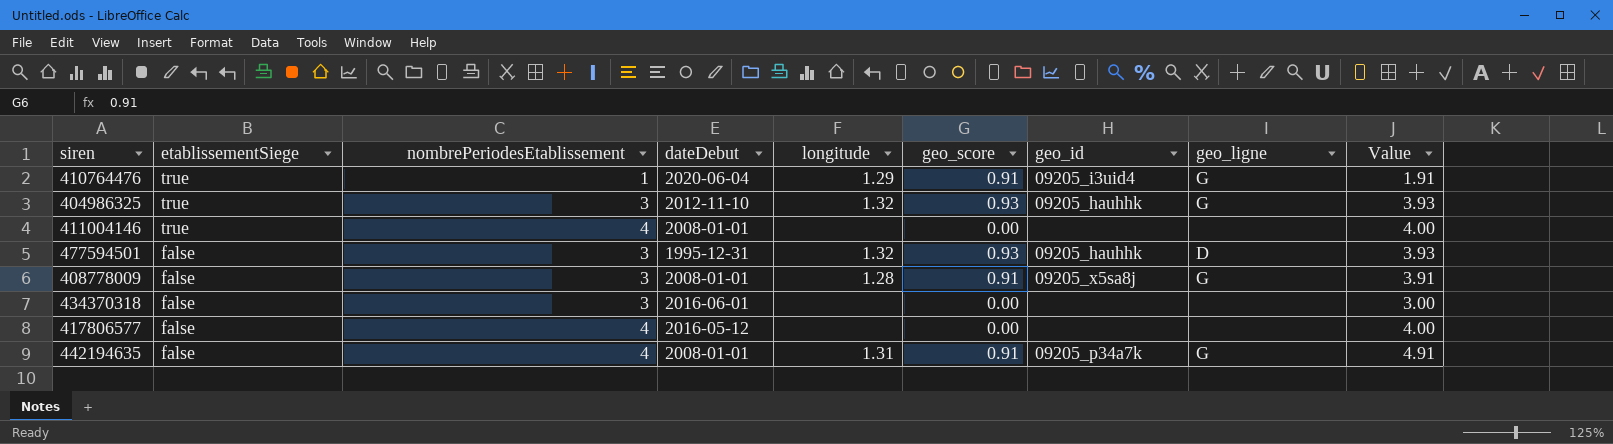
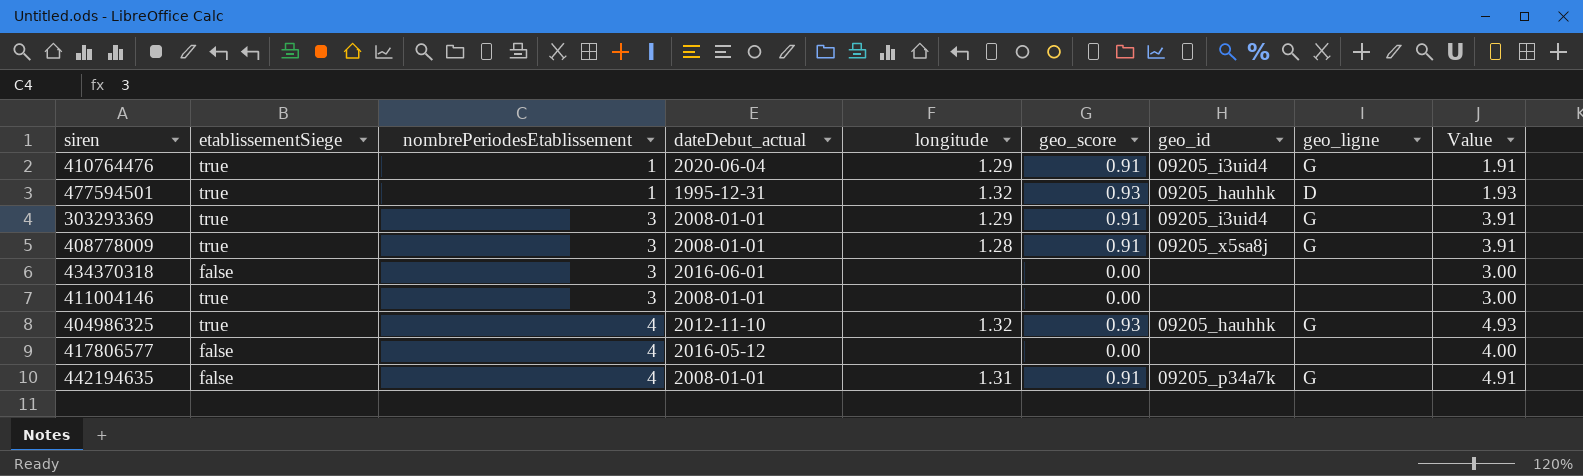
row order: etablissementSiege descending -> nombrePeriodesEtablissement ascending
column name: dateDebut -> dateDebut_actual
477594501 | etablissementSiege: false -> true
477594501 | nombrePeriodesEtablissement: 3 -> 1
477594501 | Value: 3.93 -> 1.93
row 303293369: none -> true | 3 | 2008-01-01 | 1.29 | 0.91 | 09205_i3uid4 | G | 3.91
408778009 | etablissementSiege: false -> true
411004146 | nombrePeriodesEtablissement: 4 -> 3
411004146 | Value: 4.00 -> 3.00
404986325 | nombrePeriodesEtablissement: 3 -> 4
404986325 | Value: 3.93 -> 4.93

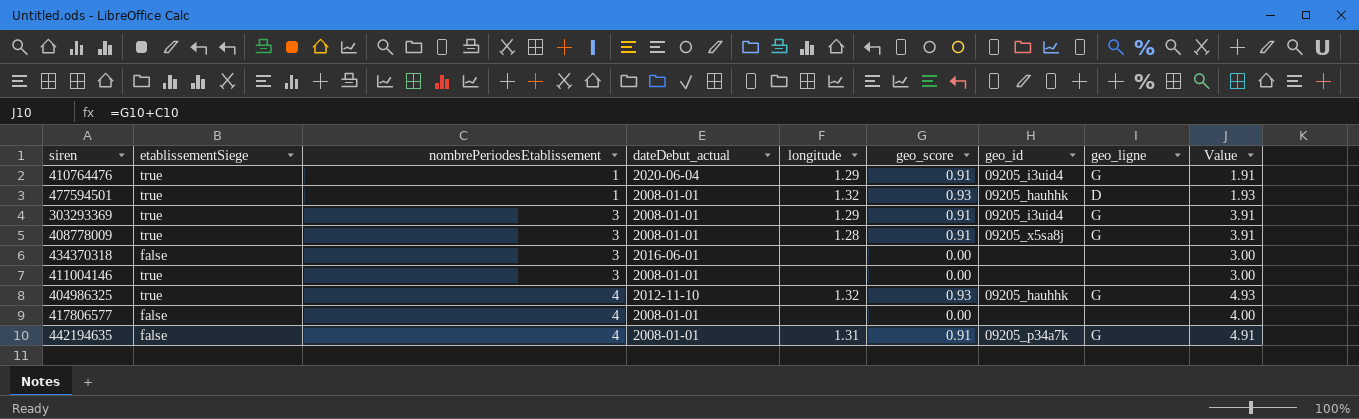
477594501 | dateDebut_actual: 1995-12-31 -> 2008-01-01
417806577 | dateDebut_actual: 2016-05-12 -> 2008-01-01

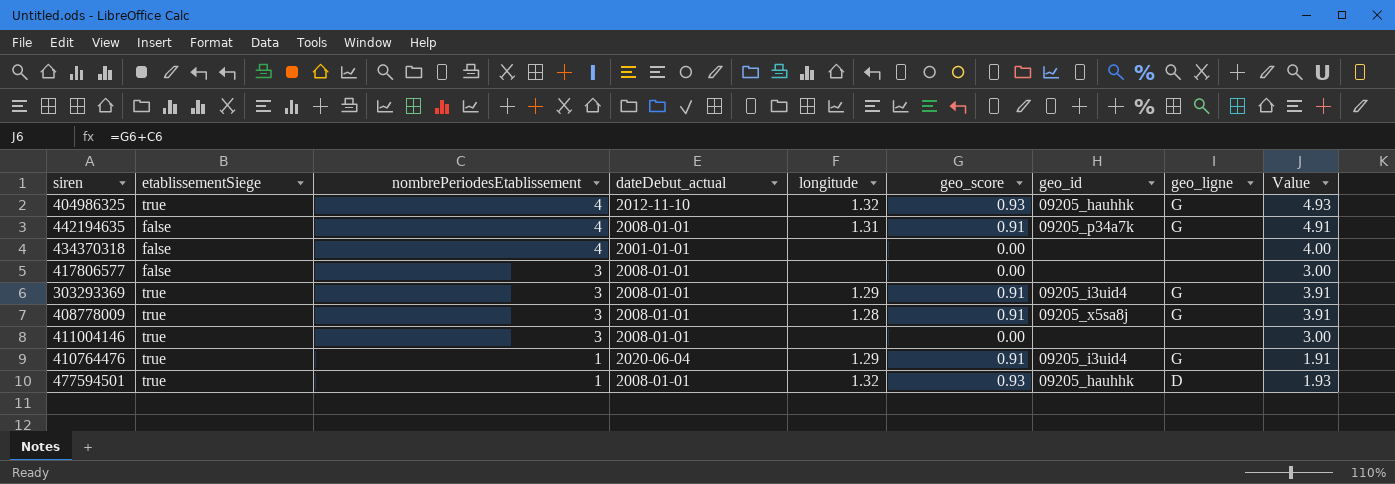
row order: nombrePeriodesEtablissement ascending -> nombrePeriodesEtablissement descending
434370318 | nombrePeriodesEtablissement: 3 -> 4
434370318 | dateDebut_actual: 2016-06-01 -> 2001-01-01
434370318 | Value: 3.00 -> 4.00
417806577 | nombrePeriodesEtablissement: 4 -> 3
417806577 | Value: 4.00 -> 3.00

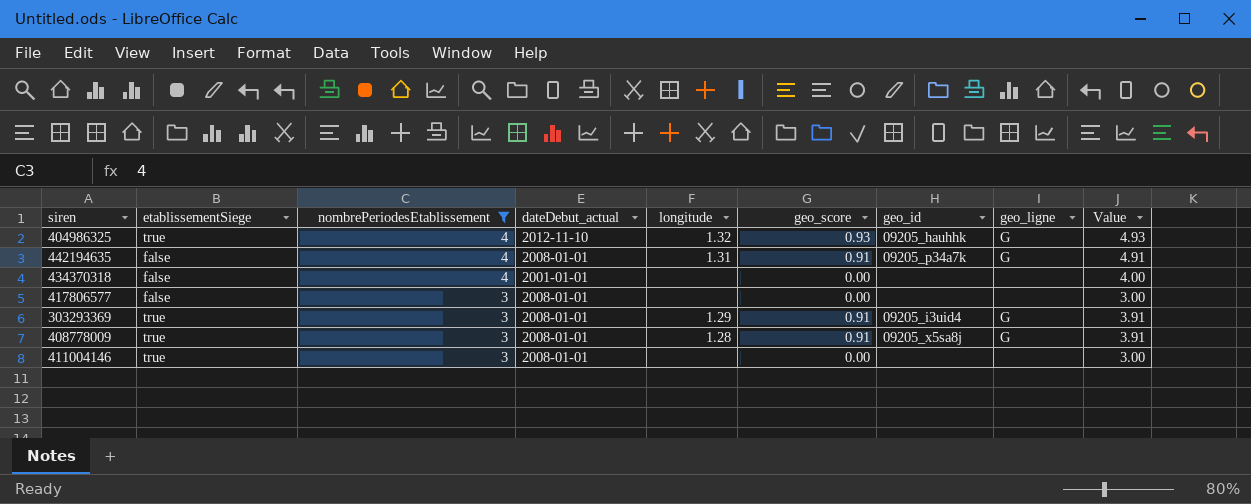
filter: none -> nombrePeriodesEtablissement != 1

